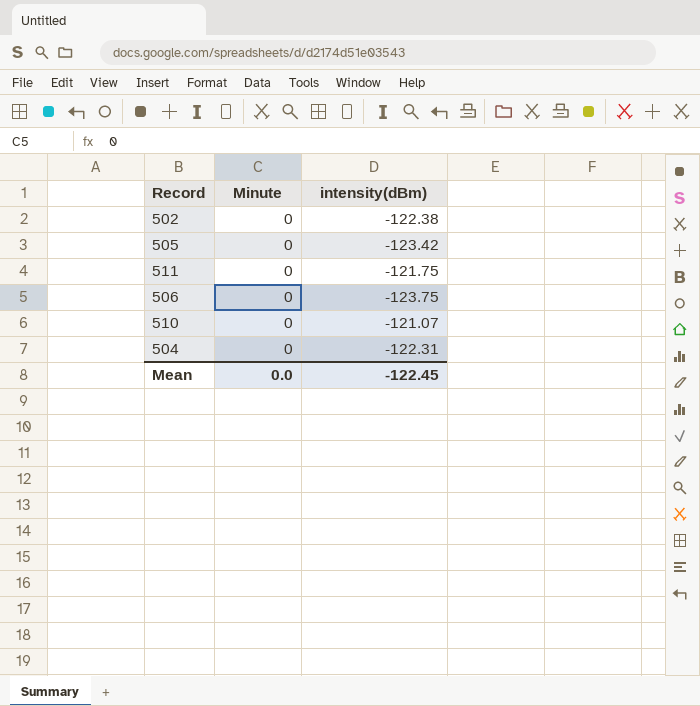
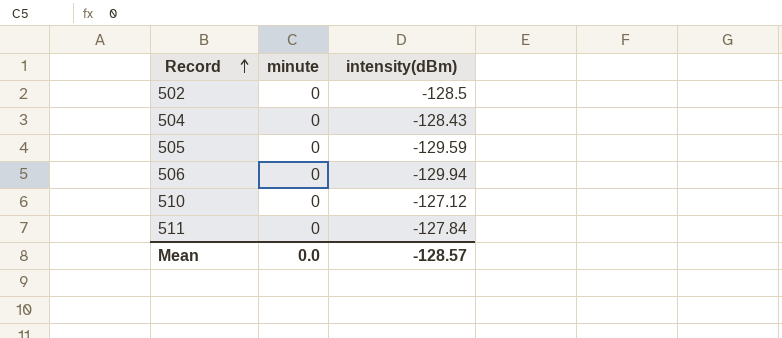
row order: none -> Record ascending
column name: Minute -> minute
502 | intensity(dBm): -122.38 -> -128.5
504 | intensity(dBm): -122.31 -> -128.43
505 | intensity(dBm): -123.42 -> -129.59
506 | intensity(dBm): -123.75 -> -129.94
510 | intensity(dBm): -121.07 -> -127.12
511 | intensity(dBm): -121.75 -> -127.84
Mean | intensity(dBm): -122.45 -> -128.57

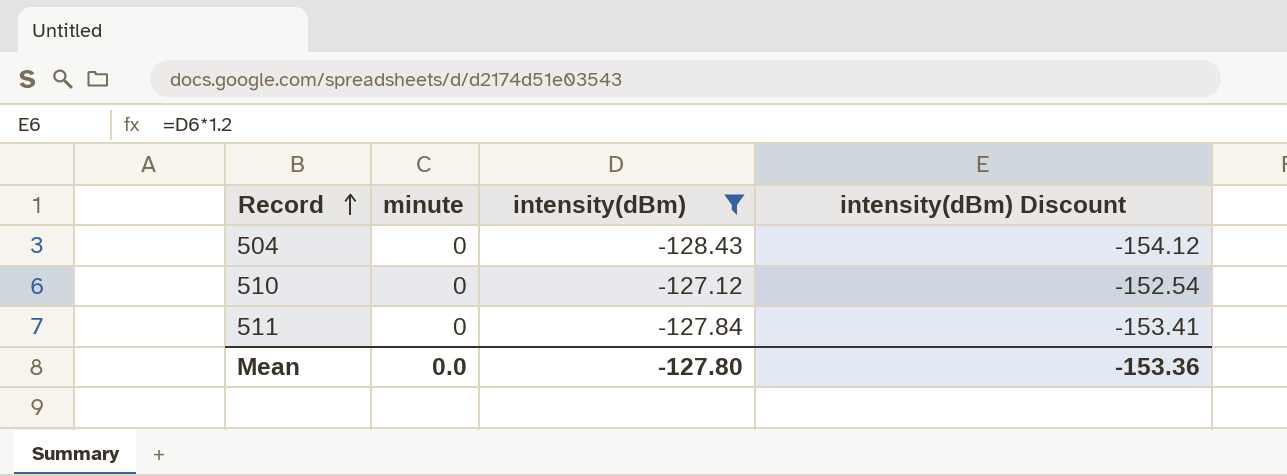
filter: none -> intensity(dBm) >= -128.43
column intensity(dBm) Discount | formula: none -> [intensity(dBm)] * 1.2
Mean | intensity(dBm): -128.57 -> -127.80

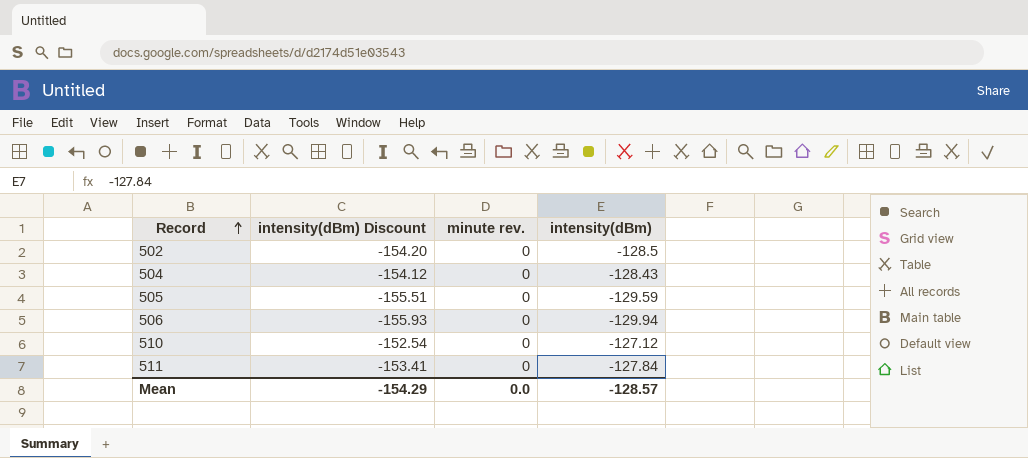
filter: intensity(dBm) >= -128.43 -> none
column intensity(dBm) Discount | position: 4 -> 2
column name: minute -> minute rev.
Mean | intensity(dBm) Discount: -153.36 -> -154.29
Mean | intensity(dBm): -127.80 -> -128.57

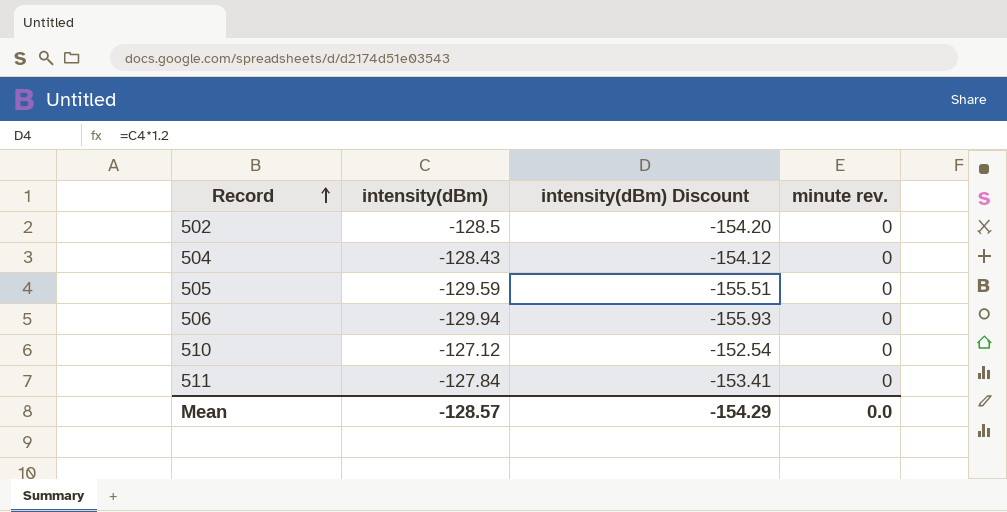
column intensity(dBm) | position: 4 -> 2

